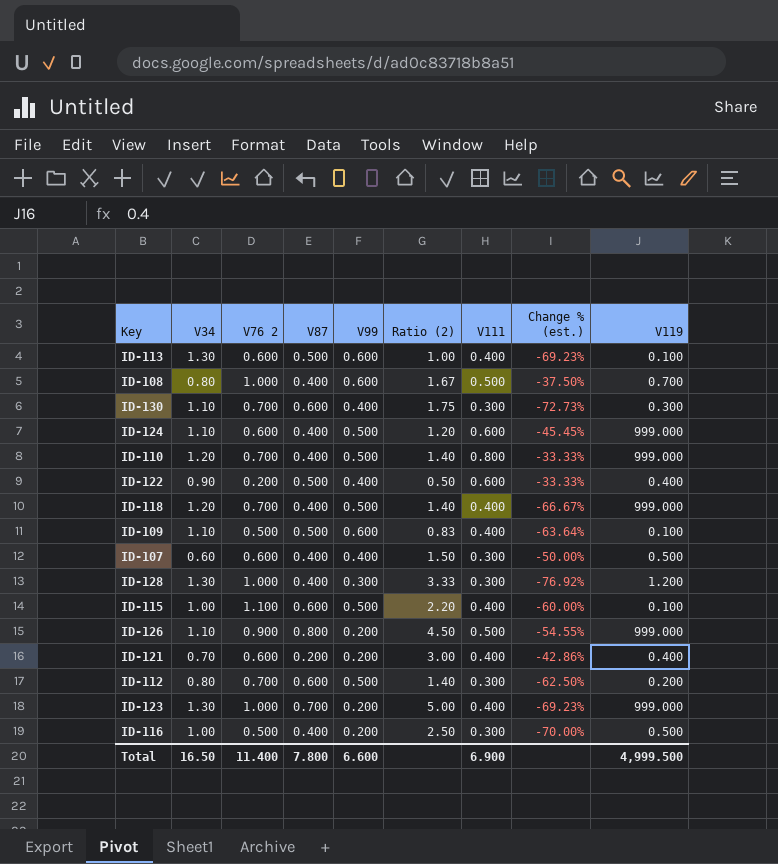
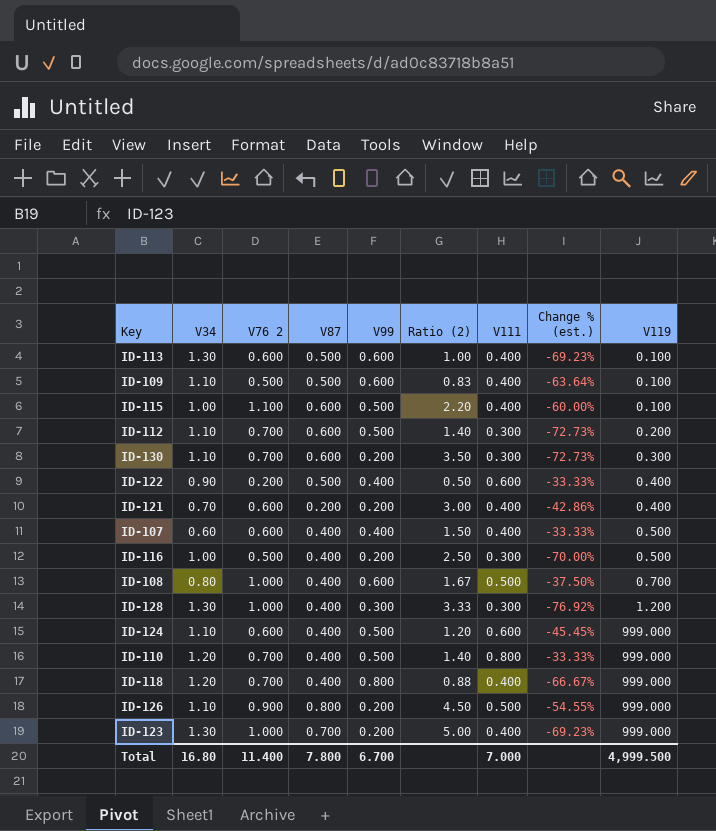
row order: none -> V119 ascending
ID-112 | V34: 0.80 -> 1.10
ID-112 | Change % (est.): -62.50% -> -72.73%
ID-130 | V99: 0.400 -> 0.200
ID-130 | Ratio (2): 1.75 -> 3.50
ID-107 | V111: 0.300 -> 0.400
ID-107 | Change % (est.): -50.00% -> -33.33%
ID-118 | V99: 0.500 -> 0.800
ID-118 | Ratio (2): 1.40 -> 0.88
Total | V34: 16.50 -> 16.80
Total | V99: 6.600 -> 6.700
Total | V111: 6.900 -> 7.000

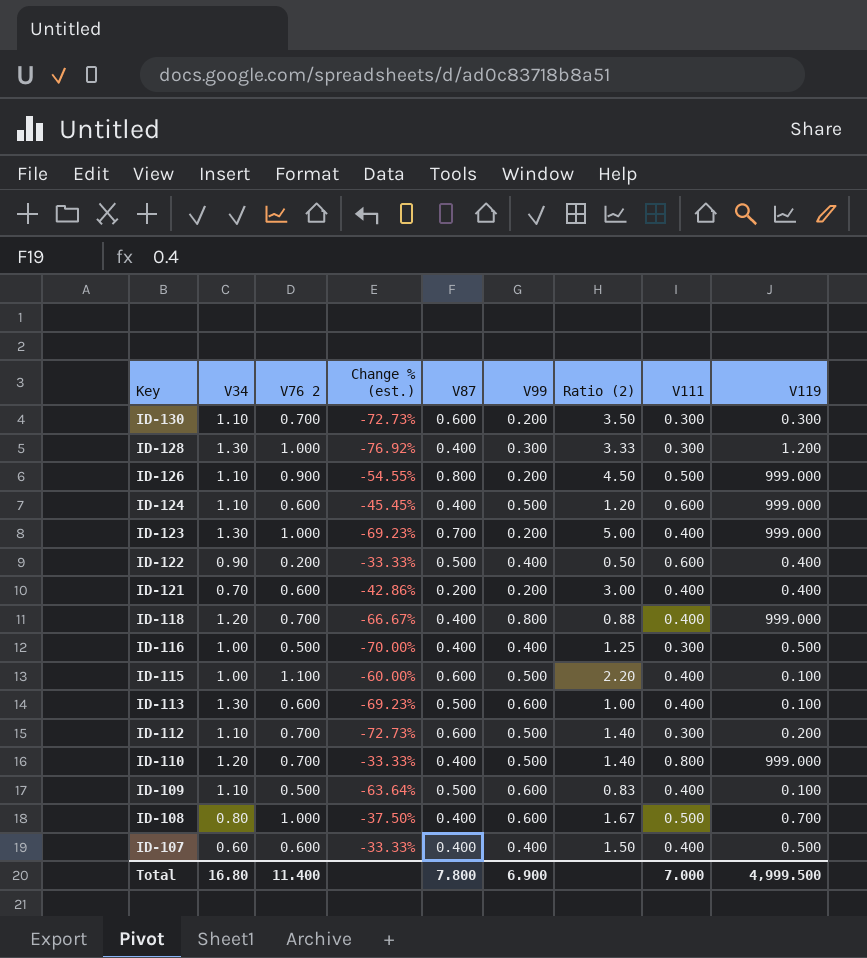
row order: V119 ascending -> Key descending
column Change % (est.) | position: 8 -> 4
ID-116 | V99: 0.200 -> 0.400
ID-116 | Ratio (2): 2.50 -> 1.25
Total | V99: 6.700 -> 6.900

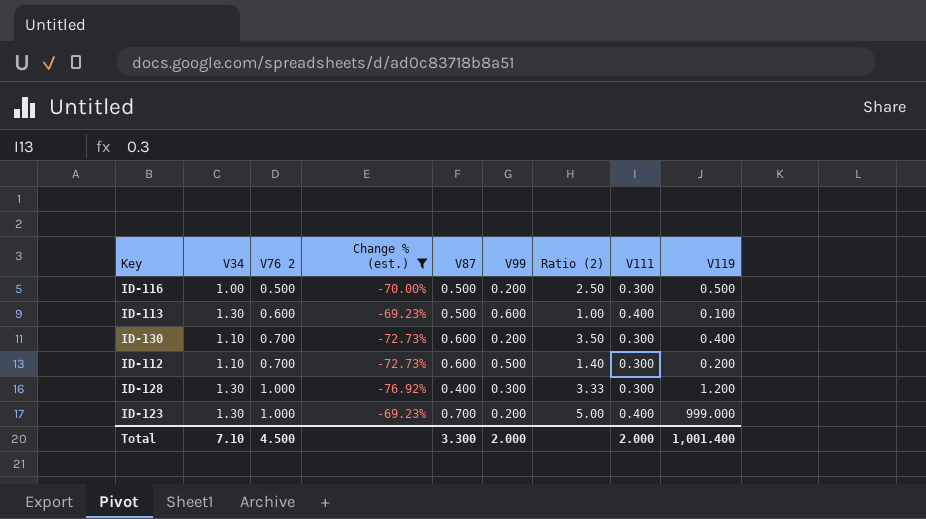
filter: none -> Change % (est.) <= -69.23%
row order: Key descending -> V76 2 ascending
ID-116 | V87: 0.400 -> 0.500
ID-116 | V99: 0.400 -> 0.200
ID-116 | Ratio (2): 1.25 -> 2.50
ID-130 | V119: 0.300 -> 0.400
Total | V34: 16.80 -> 7.10
Total | V76 2: 11.400 -> 4.500
Total | V87: 7.800 -> 3.300
Total | V99: 6.900 -> 2.000
Total | V111: 7.000 -> 2.000
Total | V119: 4,999.500 -> 1,001.400

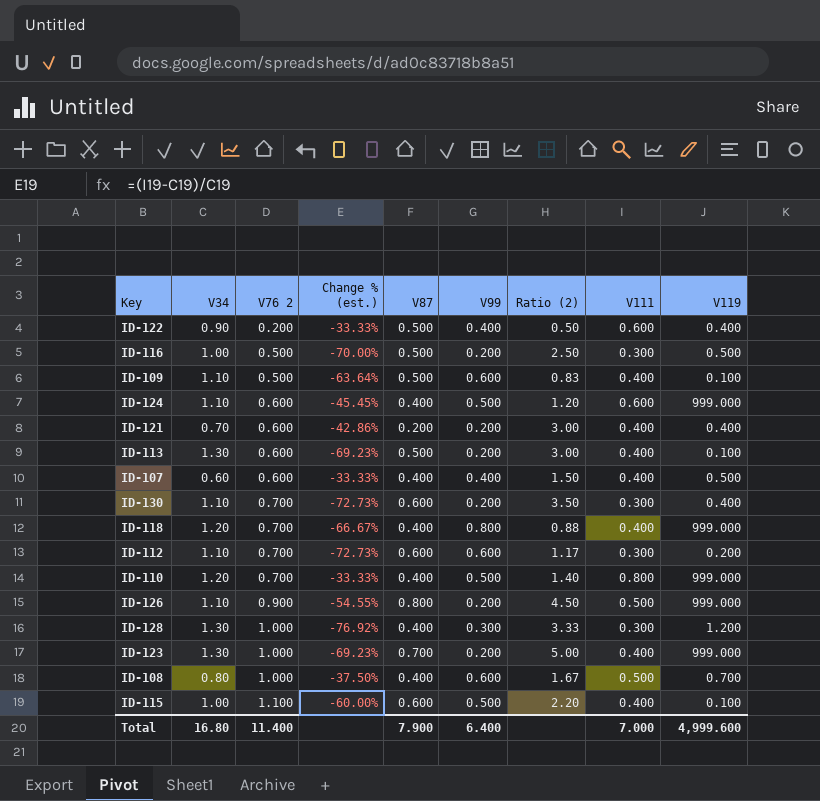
filter: Change % (est.) <= -69.23% -> none
ID-113 | V99: 0.600 -> 0.200
ID-113 | Ratio (2): 1.00 -> 3.00
ID-112 | V99: 0.500 -> 0.600
ID-112 | Ratio (2): 1.40 -> 1.17
Total | V34: 7.10 -> 16.80
Total | V76 2: 4.500 -> 11.400
Total | V87: 3.300 -> 7.900
Total | V99: 2.000 -> 6.400
Total | V111: 2.000 -> 7.000
Total | V119: 1,001.400 -> 4,999.600

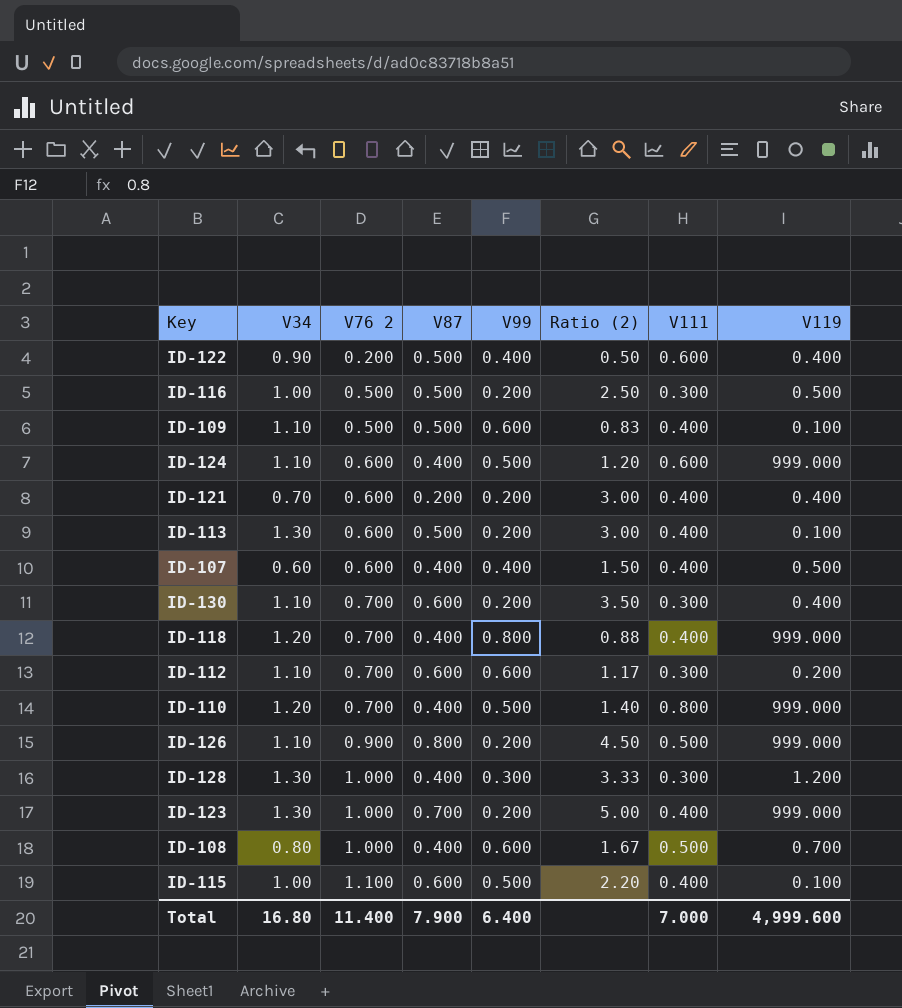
column Change % (est.) | formula: ([V111] - [V34]) / [V34] -> none

